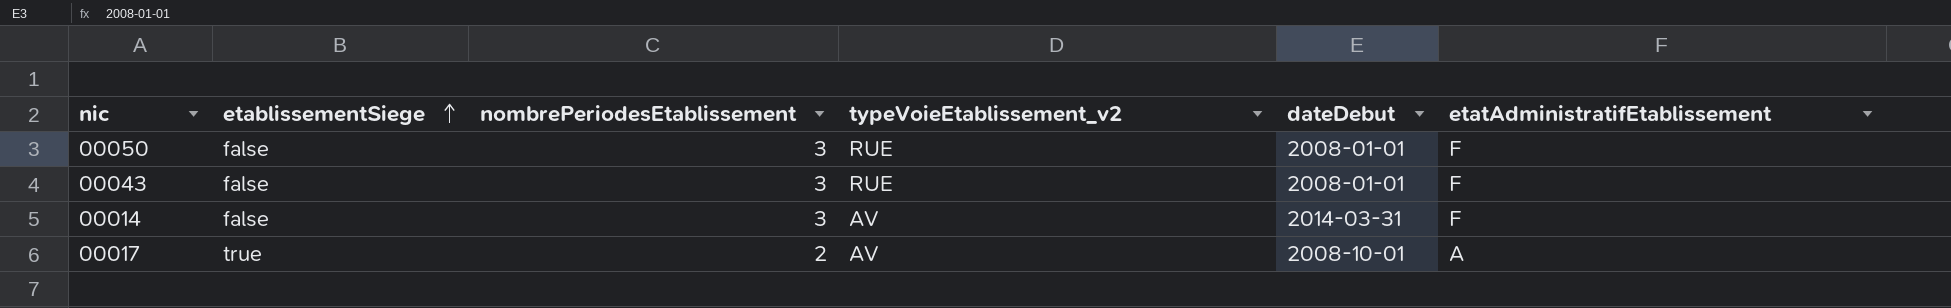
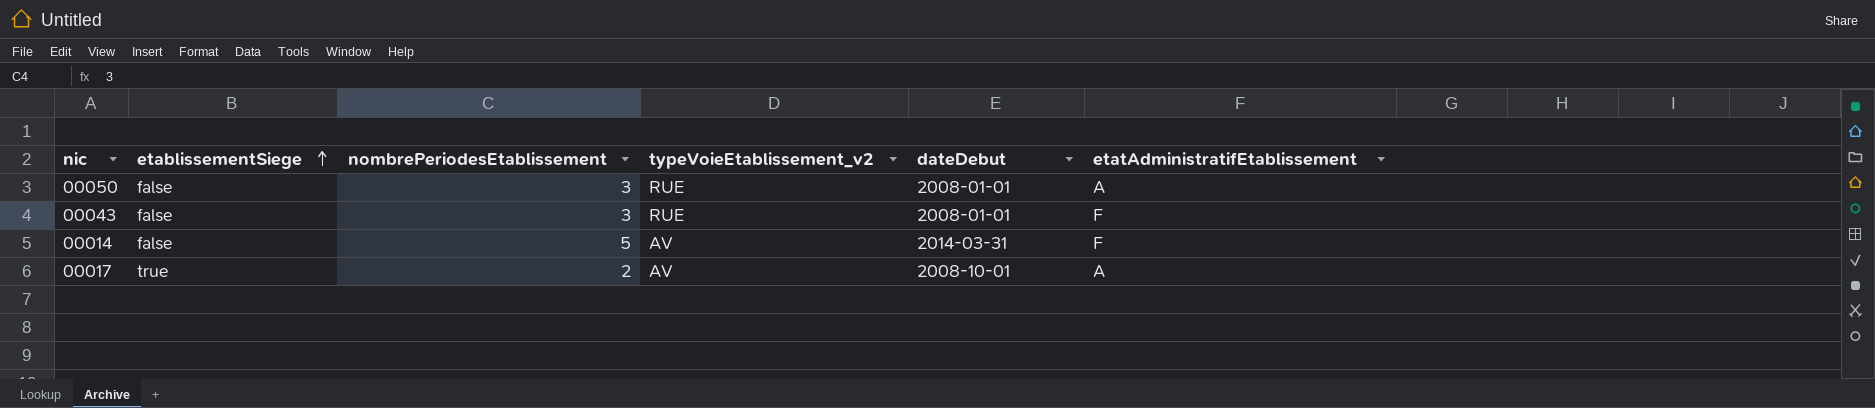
00050 | etatAdministratifEtablissement: F -> A
00014 | nombrePeriodesEtablissement: 3 -> 5

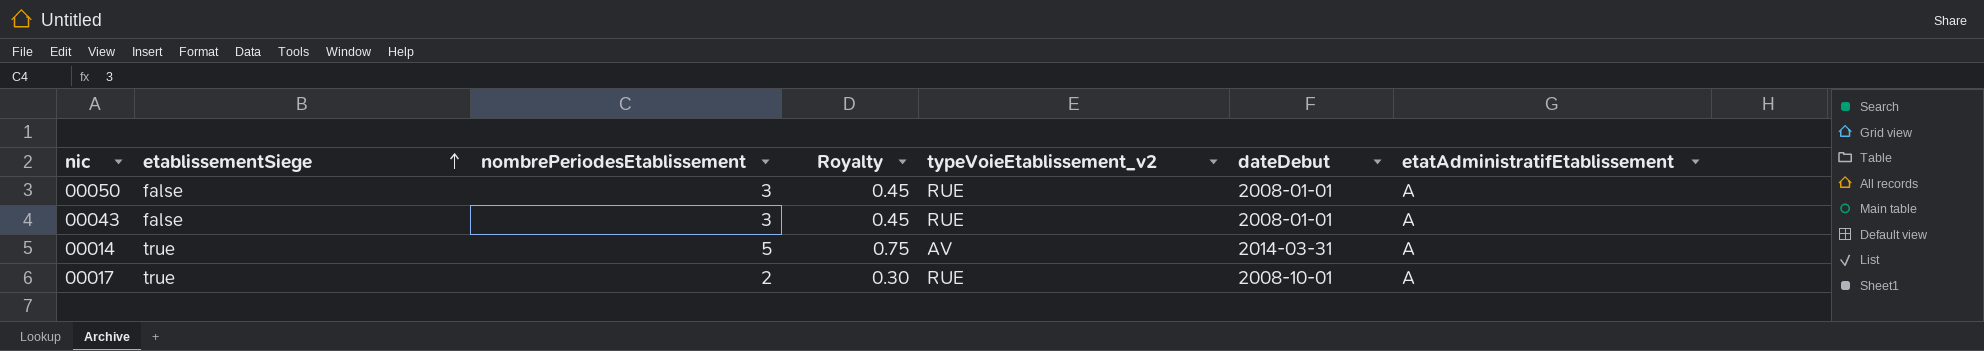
column Royalty | formula: none -> [nombrePeriodesEtablissement] * 0.15
00043 | etatAdministratifEtablissement: F -> A
00014 | etablissementSiege: false -> true
00014 | etatAdministratifEtablissement: F -> A
00017 | typeVoieEtablissement_v2: AV -> RUE

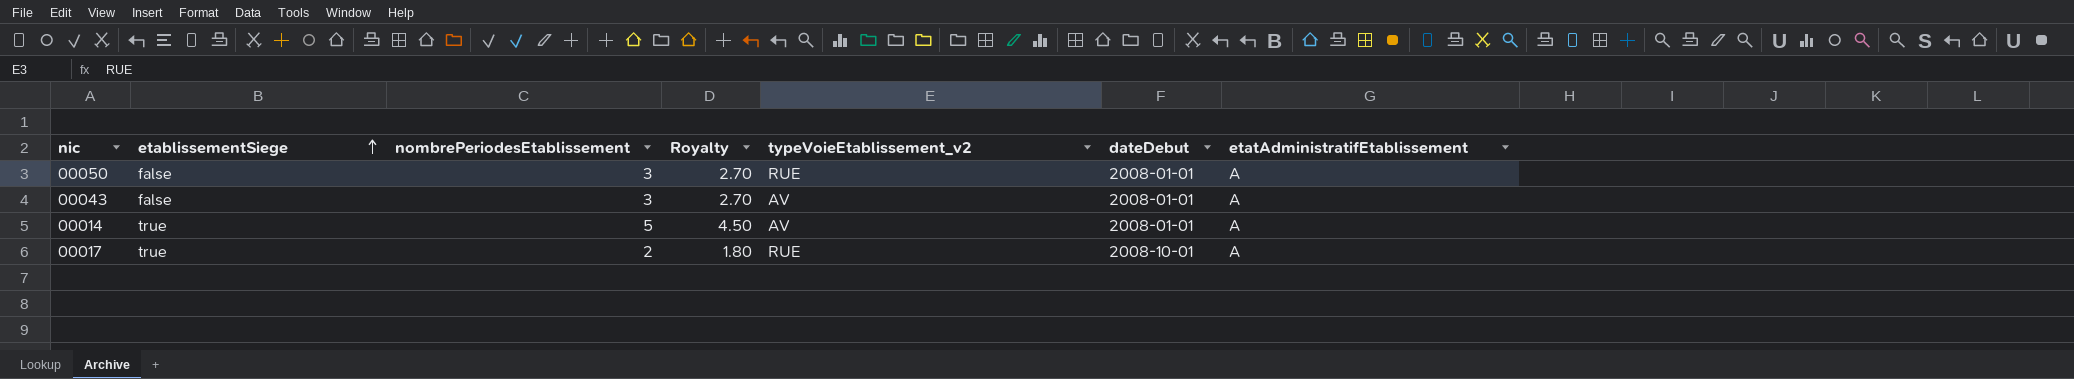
column Royalty | formula: [nombrePeriodesEtablissement] * 0.15 -> [nombrePeriodesEtablissement] * 0.9
00043 | typeVoieEtablissement_v2: RUE -> AV
00014 | dateDebut: 2014-03-31 -> 2008-01-01

